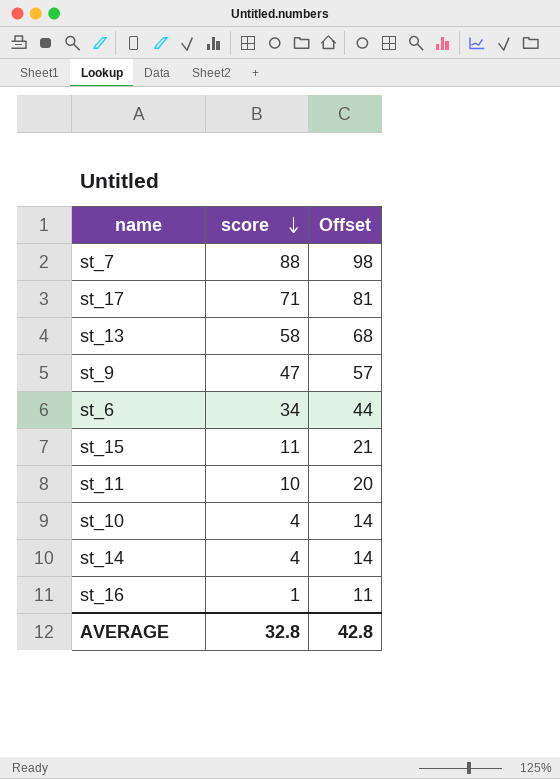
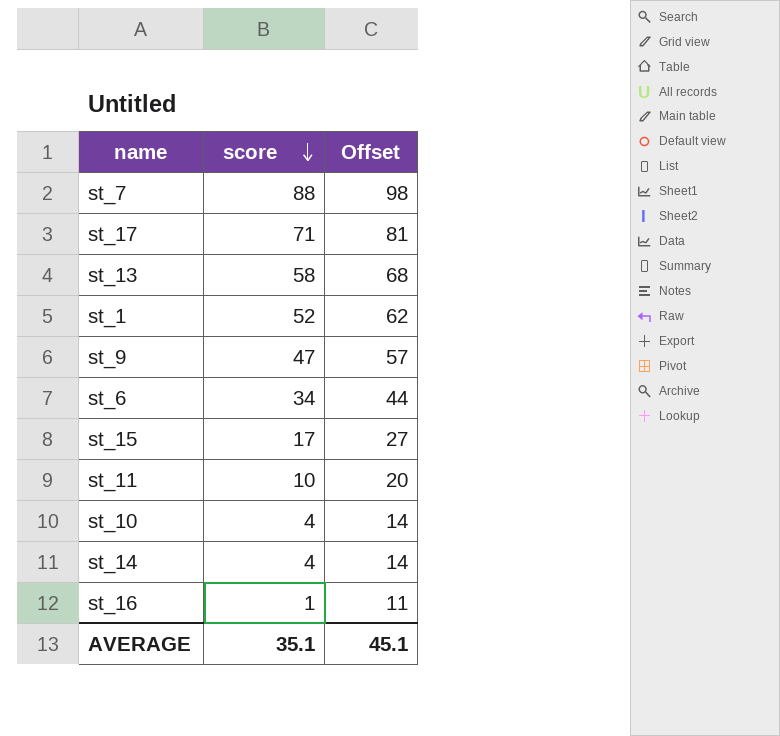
row st_1: none -> 52 | 62
st_15 | score: 11 -> 17
st_15 | Offset: 21 -> 27
AVERAGE | score: 32.8 -> 35.1
AVERAGE | Offset: 42.8 -> 45.1

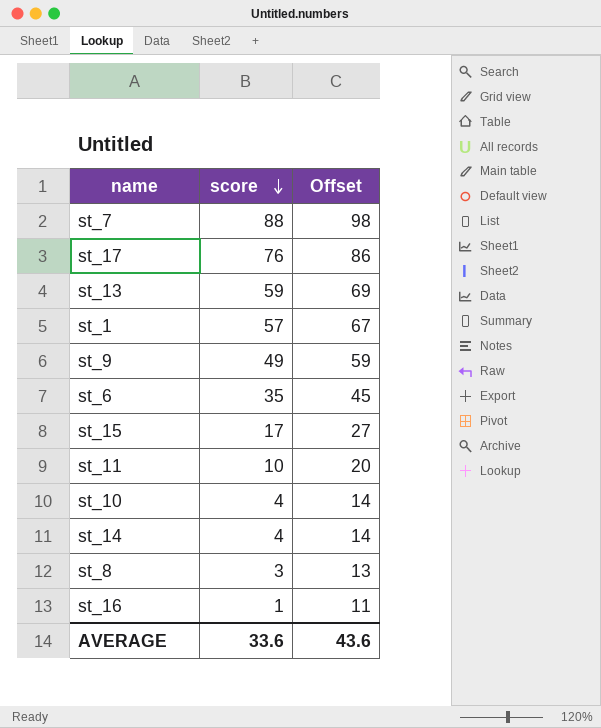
st_17 | score: 71 -> 76
st_17 | Offset: 81 -> 86
st_13 | score: 58 -> 59
st_13 | Offset: 68 -> 69
st_1 | score: 52 -> 57
st_1 | Offset: 62 -> 67
st_9 | score: 47 -> 49
st_9 | Offset: 57 -> 59
st_6 | score: 34 -> 35
st_6 | Offset: 44 -> 45
row st_8: none -> 3 | 13
AVERAGE | score: 35.1 -> 33.6
AVERAGE | Offset: 45.1 -> 43.6

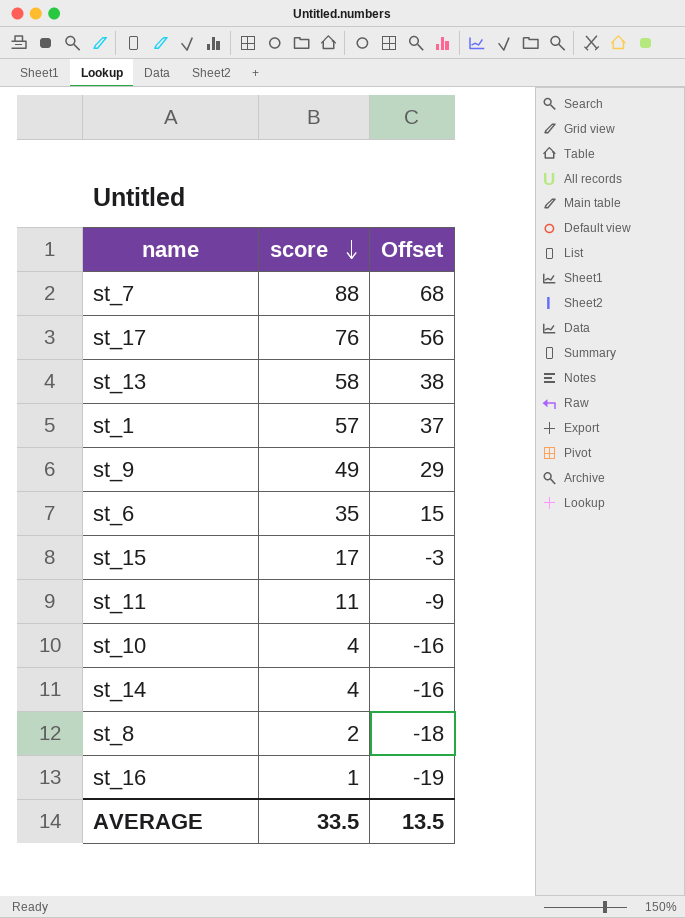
column Offset | formula: [score] + 10 -> [score] - 20
st_13 | score: 59 -> 58
st_11 | score: 10 -> 11
st_8 | score: 3 -> 2
AVERAGE | score: 33.6 -> 33.5
AVERAGE | Offset: 43.6 -> 13.5

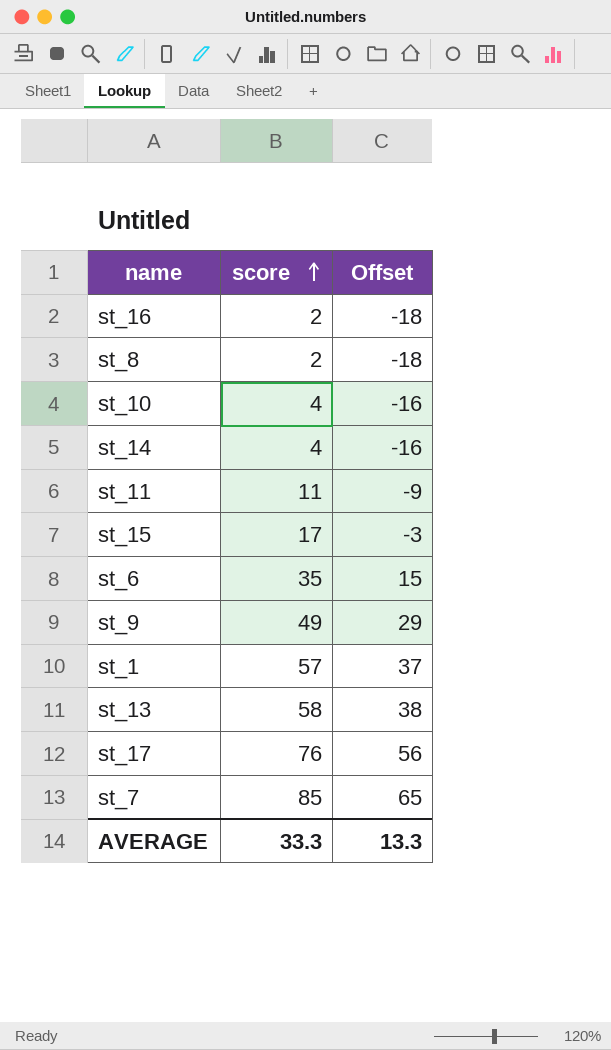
row order: score descending -> score ascending
st_16 | score: 1 -> 2
st_16 | Offset: -19 -> -18
st_7 | score: 88 -> 85
st_7 | Offset: 68 -> 65
AVERAGE | score: 33.5 -> 33.3
AVERAGE | Offset: 13.5 -> 13.3

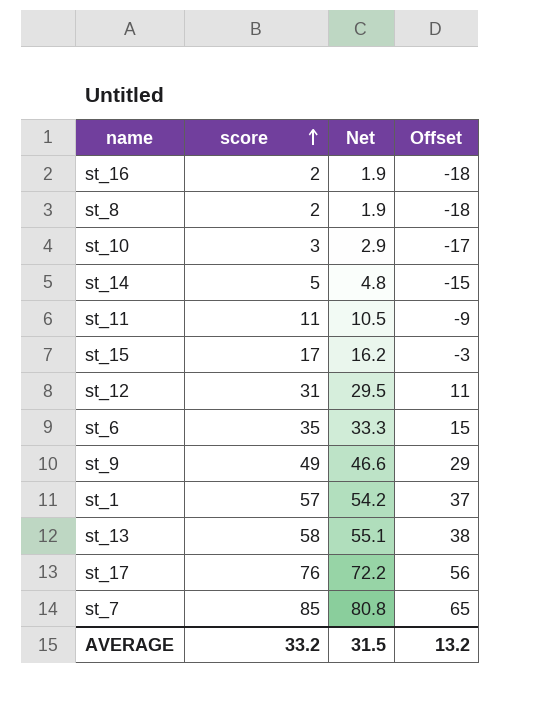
column Net | formula: none -> [score] * 0.95
st_10 | score: 4 -> 3
st_10 | Offset: -16 -> -17
st_14 | score: 4 -> 5
st_14 | Offset: -16 -> -15
row st_12: none -> 31 | 29.5 | 11
AVERAGE | score: 33.3 -> 33.2
AVERAGE | Offset: 13.3 -> 13.2

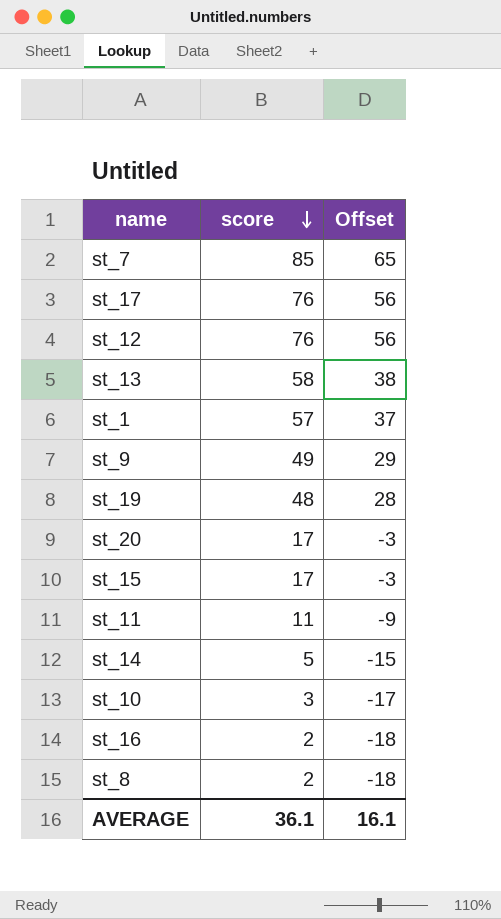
row order: score ascending -> score descending
column Net | formula: [score] * 0.95 -> none
row st_6: 35 | 33.3 | 15 -> none
st_12 | score: 31 -> 76
st_12 | Offset: 11 -> 56
row st_19: none -> 48 | 28
row st_20: none -> 17 | -3
AVERAGE | score: 33.2 -> 36.1
AVERAGE | Offset: 13.2 -> 16.1

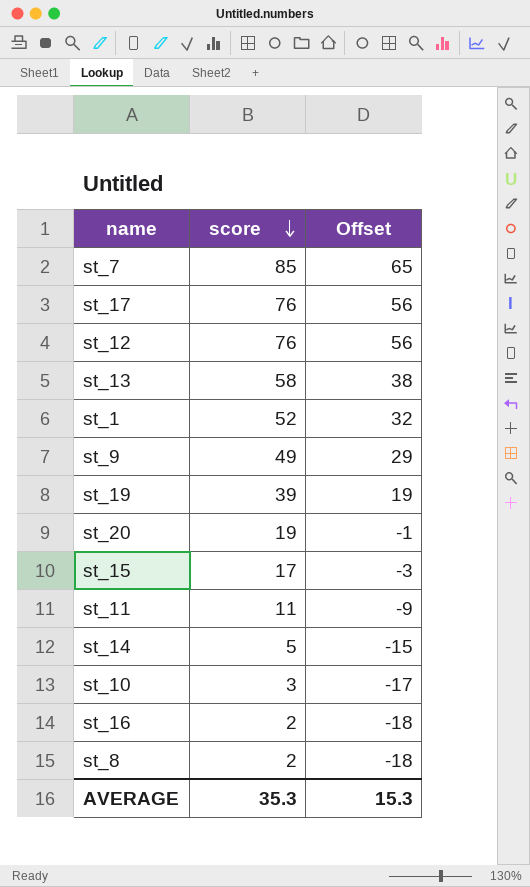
st_1 | score: 57 -> 52
st_1 | Offset: 37 -> 32
st_19 | score: 48 -> 39
st_19 | Offset: 28 -> 19
st_20 | score: 17 -> 19
st_20 | Offset: -3 -> -1
AVERAGE | score: 36.1 -> 35.3
AVERAGE | Offset: 16.1 -> 15.3

